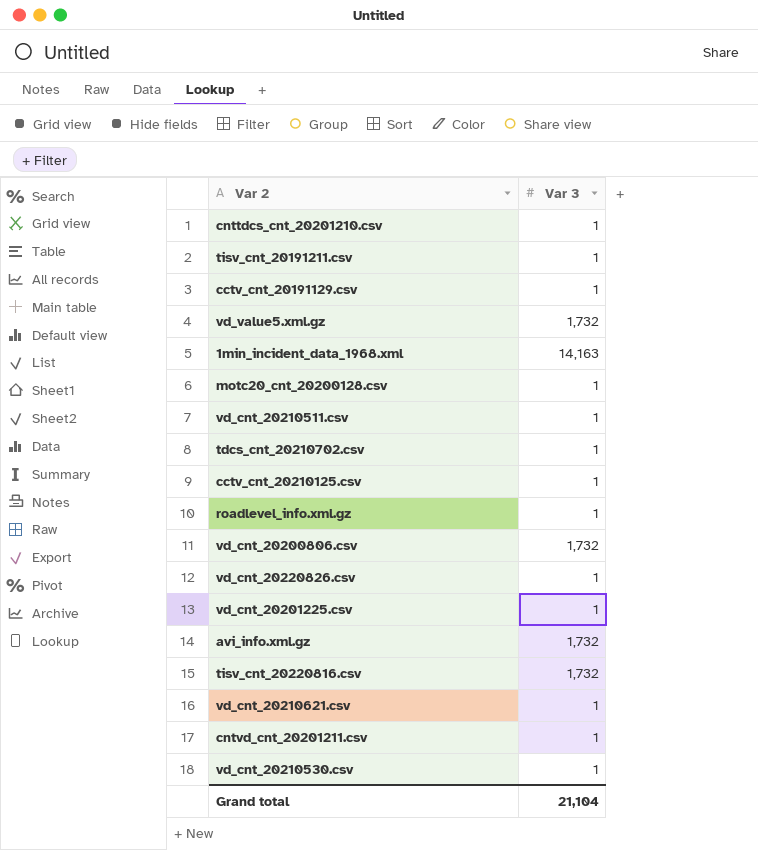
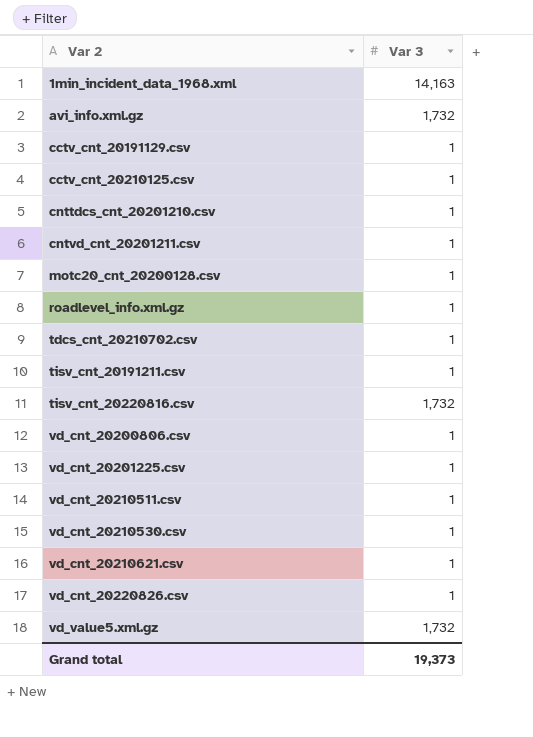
row order: none -> Var 2 ascending
vd_cnt_20200806.csv | Var 3: 1,732 -> 1
Grand total | Var 3: 21,104 -> 19,373

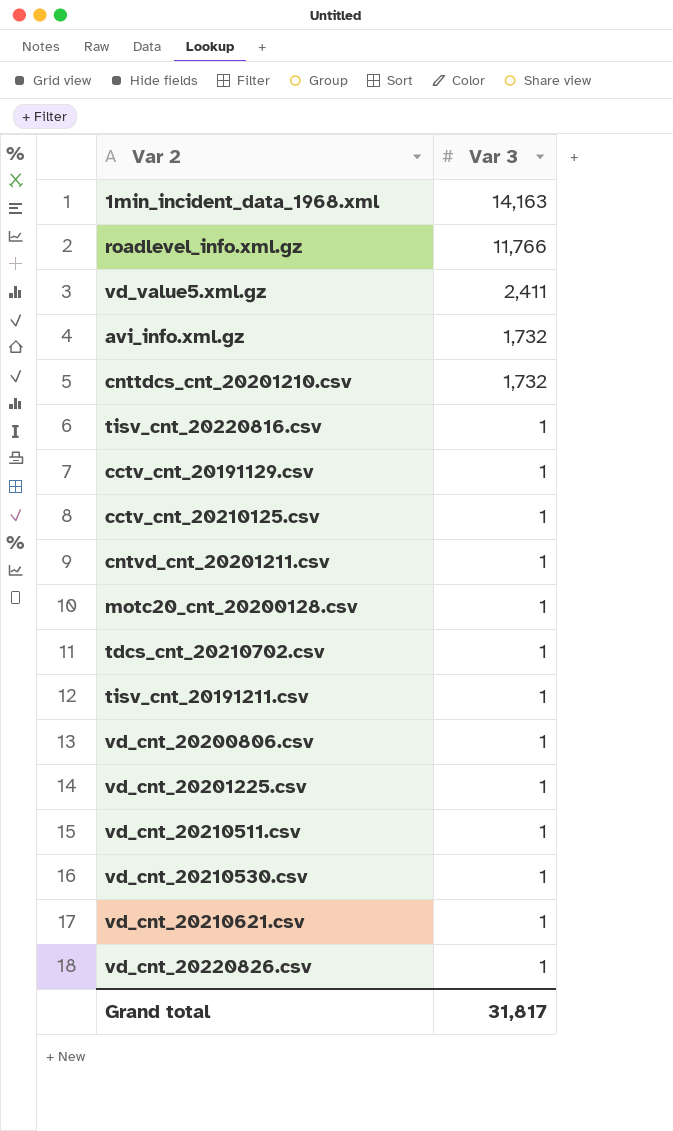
row order: Var 2 ascending -> Var 3 descending
roadlevel_info.xml.gz | Var 3: 1 -> 11,766
vd_value5.xml.gz | Var 3: 1,732 -> 2,411
cnttdcs_cnt_20201210.csv | Var 3: 1 -> 1,732
tisv_cnt_20220816.csv | Var 3: 1,732 -> 1
Grand total | Var 3: 19,373 -> 31,817

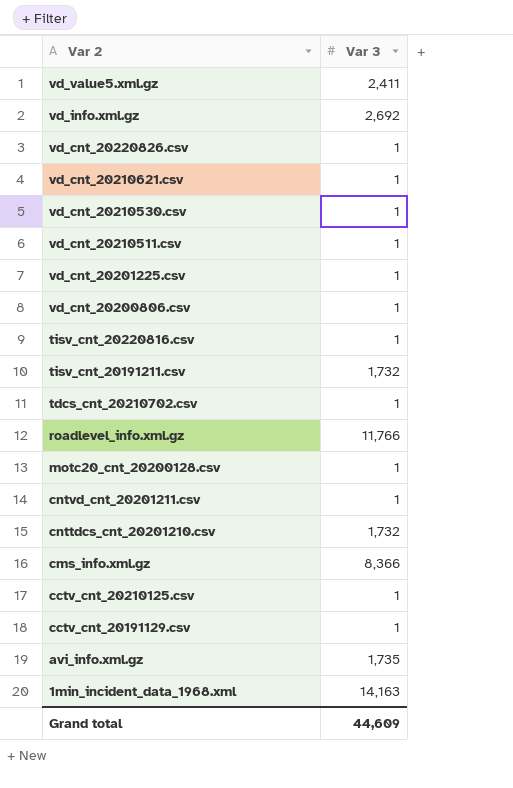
row order: Var 3 descending -> Var 2 descending
row vd_info.xml.gz: none -> 2,692
tisv_cnt_20191211.csv | Var 3: 1 -> 1,732
row cms_info.xml.gz: none -> 8,366
avi_info.xml.gz | Var 3: 1,732 -> 1,735
Grand total | Var 3: 31,817 -> 44,609

